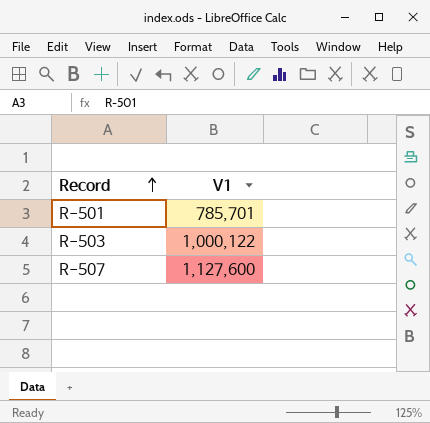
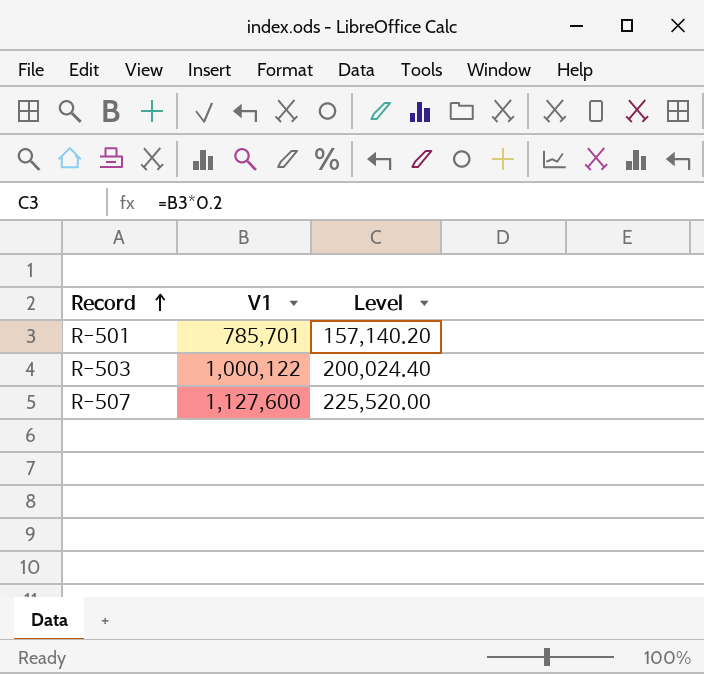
column Level | formula: none -> [V1] * 0.2

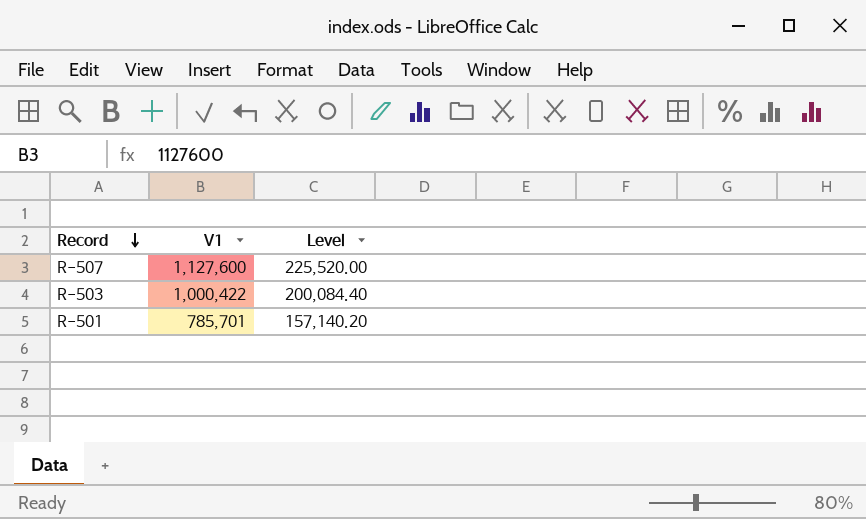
row order: Record ascending -> Record descending
R-503 | V1: 1,000,122 -> 1,000,422
R-503 | Level: 200,024.40 -> 200,084.40

